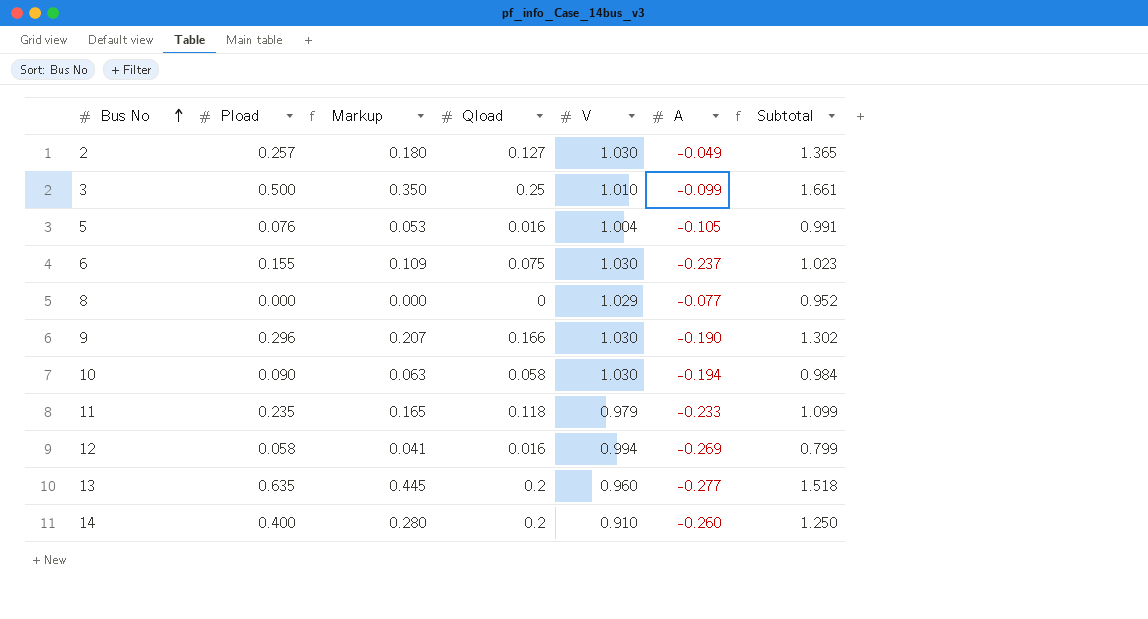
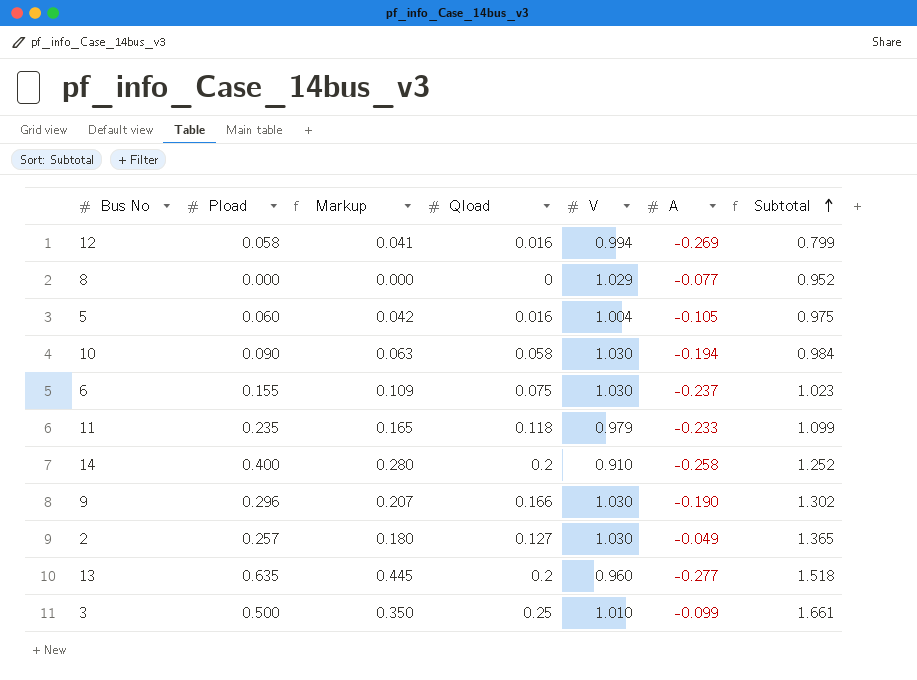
row order: Bus No ascending -> Subtotal ascending
5 | Pload: 0.076 -> 0.060
5 | Markup: 0.053 -> 0.042
5 | Subtotal: 0.991 -> 0.975
14 | A: -0.260 -> -0.258
14 | Subtotal: 1.250 -> 1.252

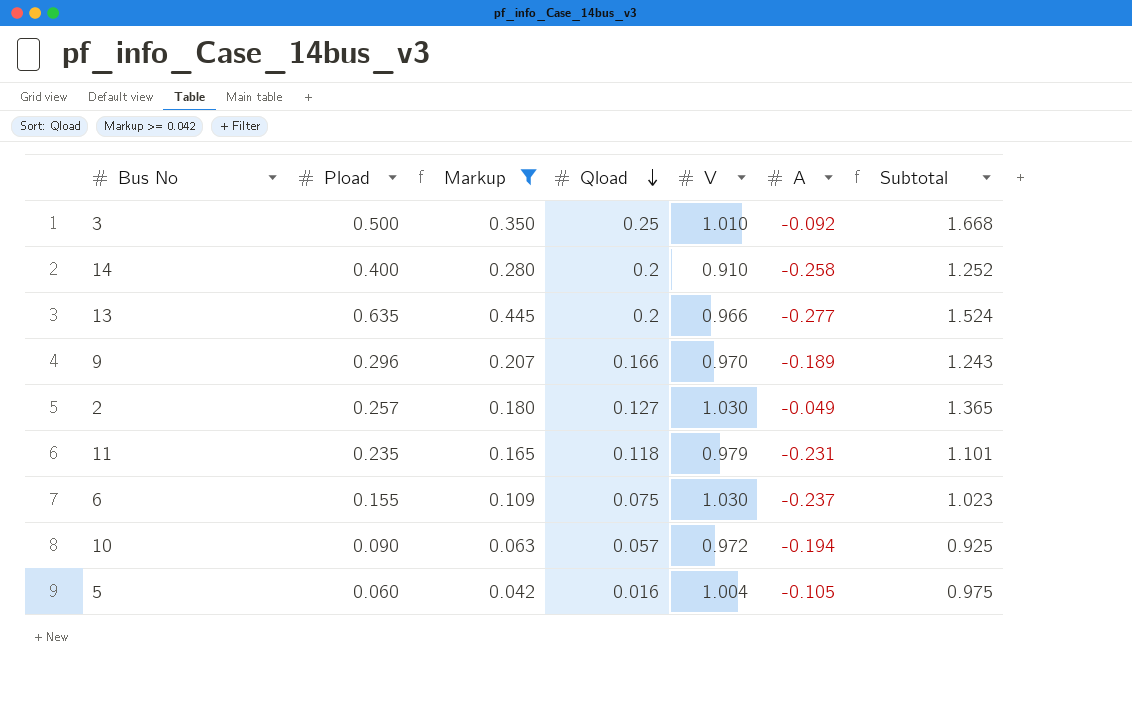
filter: none -> Markup >= 0.042
row order: Subtotal ascending -> Qload descending
3 | A: -0.099 -> -0.092
3 | Subtotal: 1.661 -> 1.668
13 | V: 0.960 -> 0.966
13 | Subtotal: 1.518 -> 1.524
9 | V: 1.030 -> 0.970
9 | A: -0.190 -> -0.189
9 | Subtotal: 1.302 -> 1.243
11 | A: -0.233 -> -0.231
11 | Subtotal: 1.099 -> 1.101
10 | Qload: 0.058 -> 0.057
10 | V: 1.030 -> 0.972
10 | Subtotal: 0.984 -> 0.925

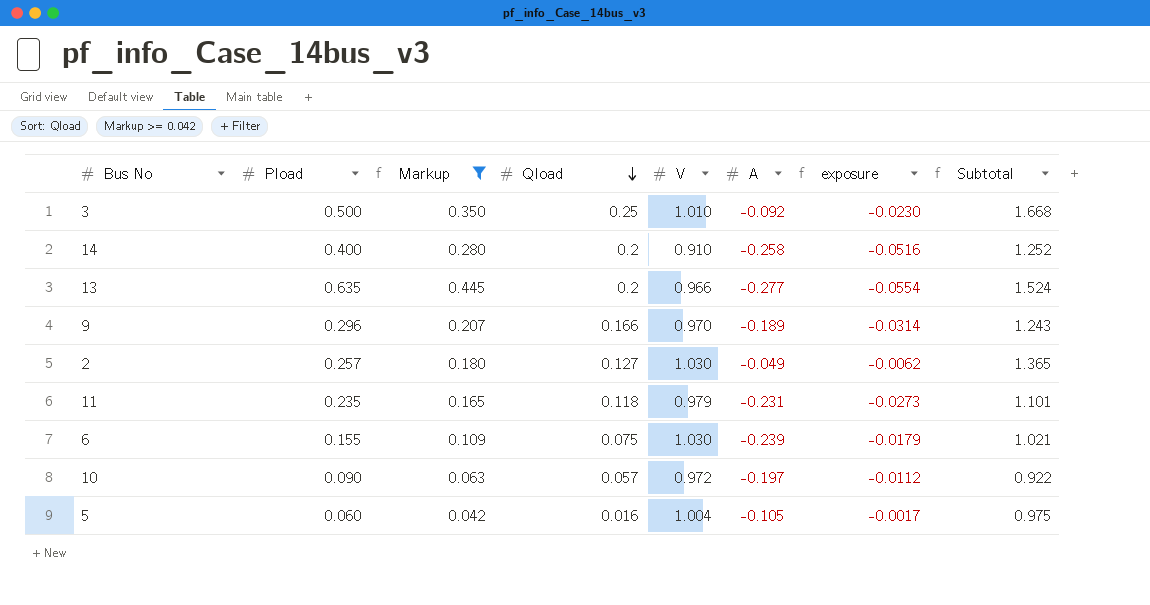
column exposure | formula: none -> [Qload] * [A]
6 | A: -0.237 -> -0.239
6 | Subtotal: 1.023 -> 1.021
10 | A: -0.194 -> -0.197
10 | Subtotal: 0.925 -> 0.922

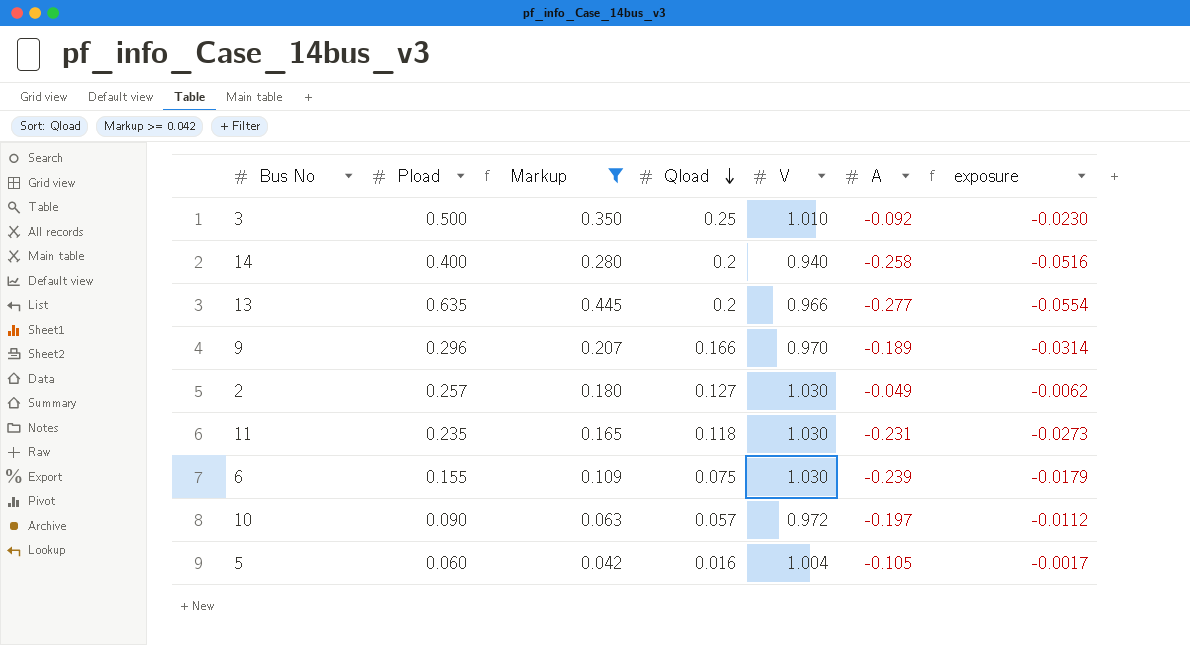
column Subtotal | formula: [Pload] + [Qload] + [V] + [A] -> none
14 | V: 0.910 -> 0.940
11 | V: 0.979 -> 1.030

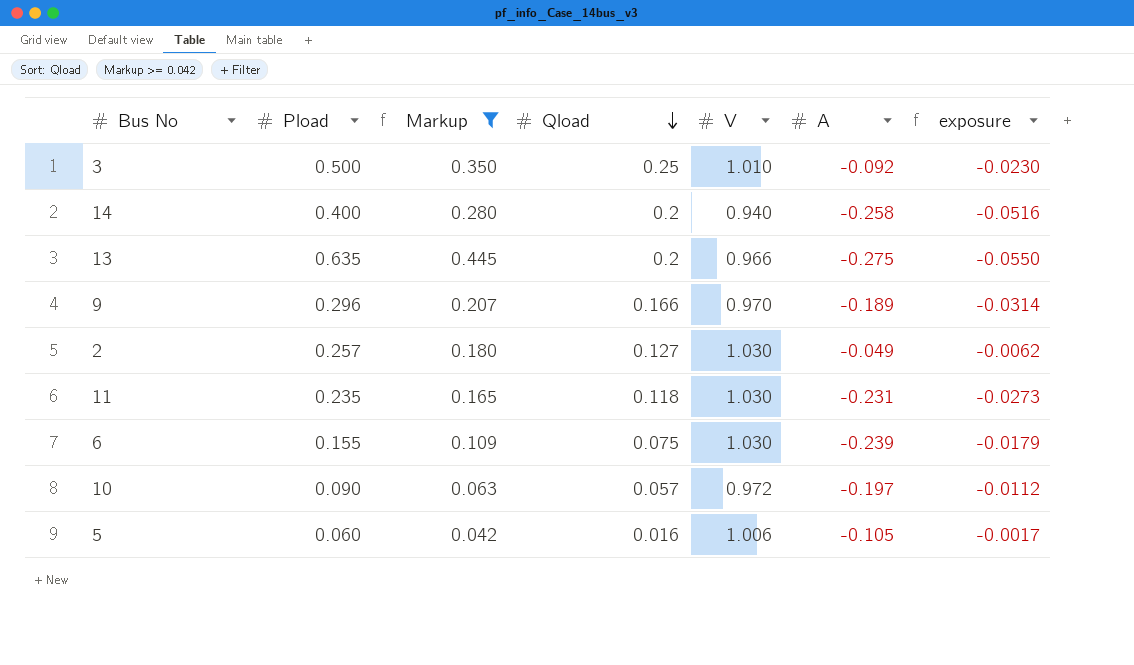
13 | A: -0.277 -> -0.275
13 | exposure: -0.0554 -> -0.0550
5 | V: 1.004 -> 1.006

